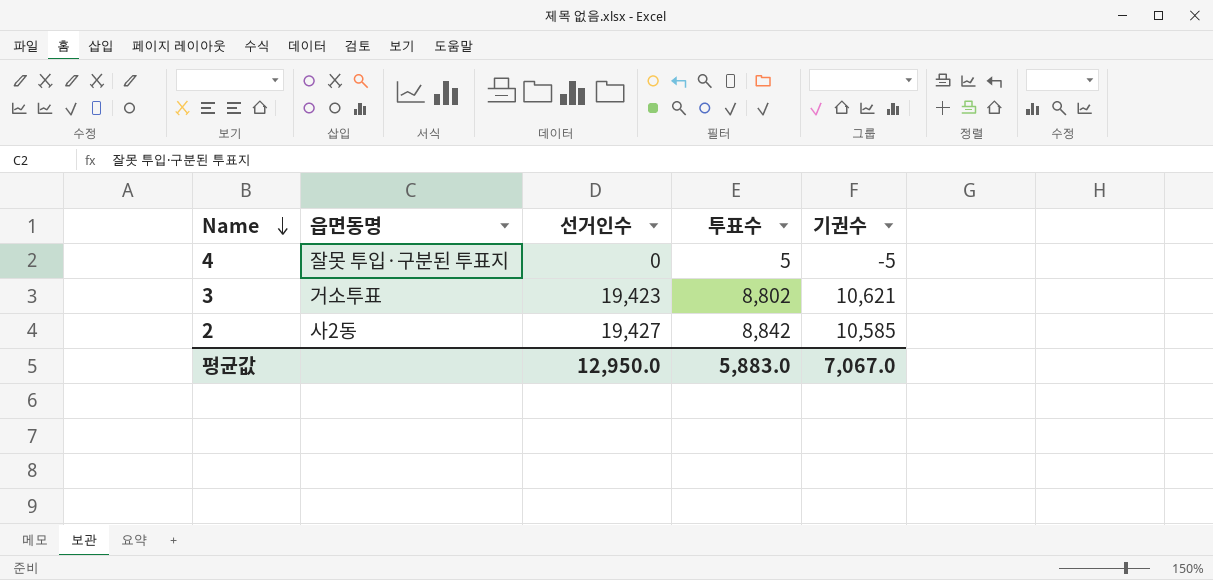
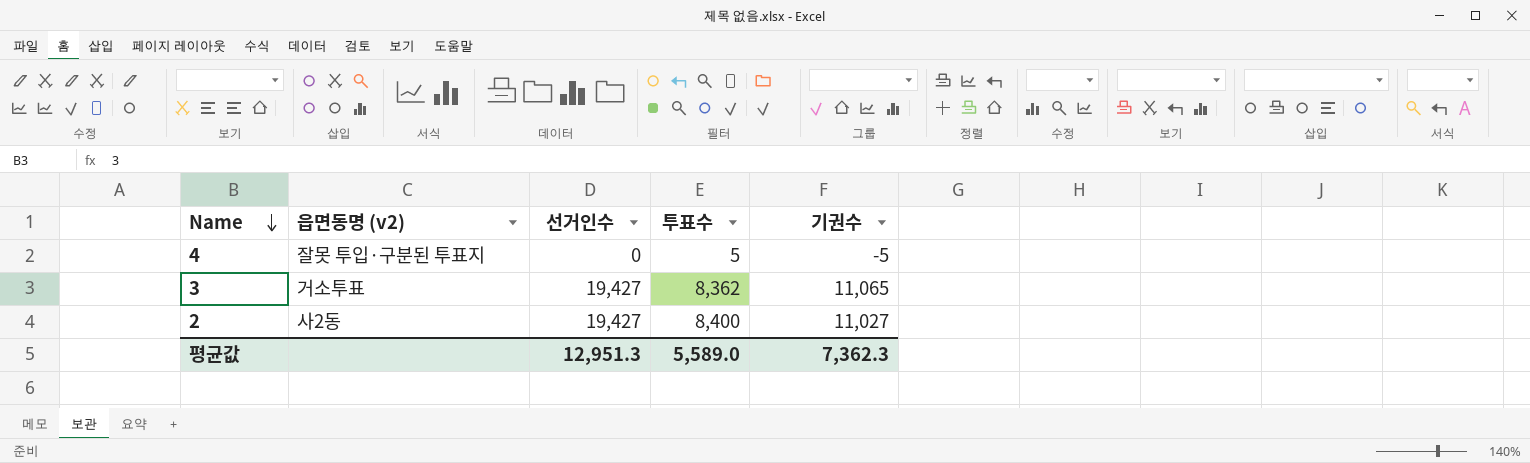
column name: 읍면동명 -> 읍면동명 (v2)
3 | 선거인수: 19,423 -> 19,427
3 | 투표수: 8,802 -> 8,362
3 | 기권수: 10,621 -> 11,065
2 | 투표수: 8,842 -> 8,400
2 | 기권수: 10,585 -> 11,027
평균값 | 선거인수: 12,950.0 -> 12,951.3
평균값 | 투표수: 5,883.0 -> 5,589.0
평균값 | 기권수: 7,067.0 -> 7,362.3

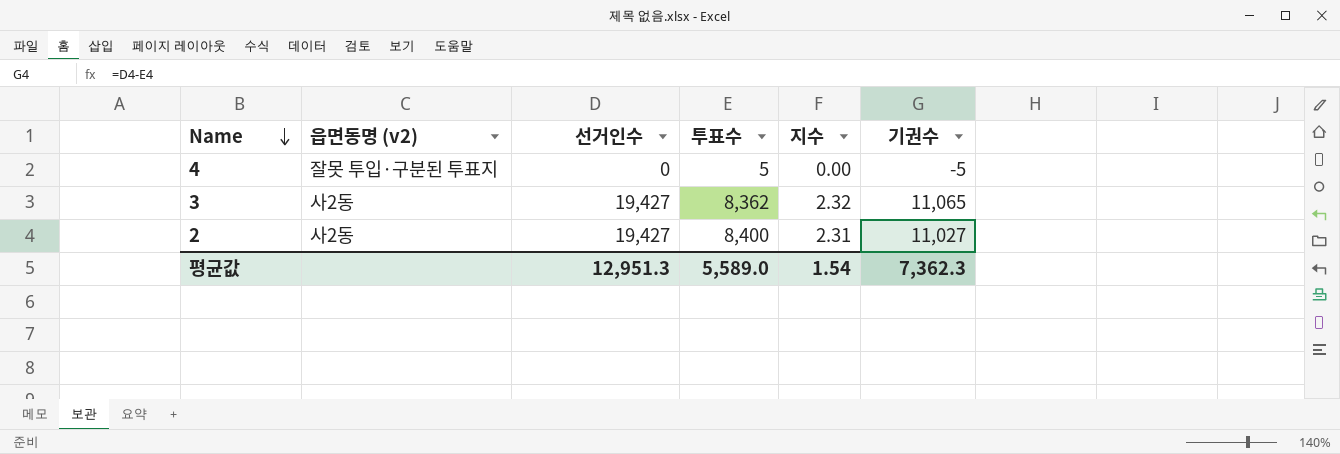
column 지수 | formula: none -> [선거인수] / [투표수]
3 | 읍면동명 (v2): 거소투표 -> 사2동

